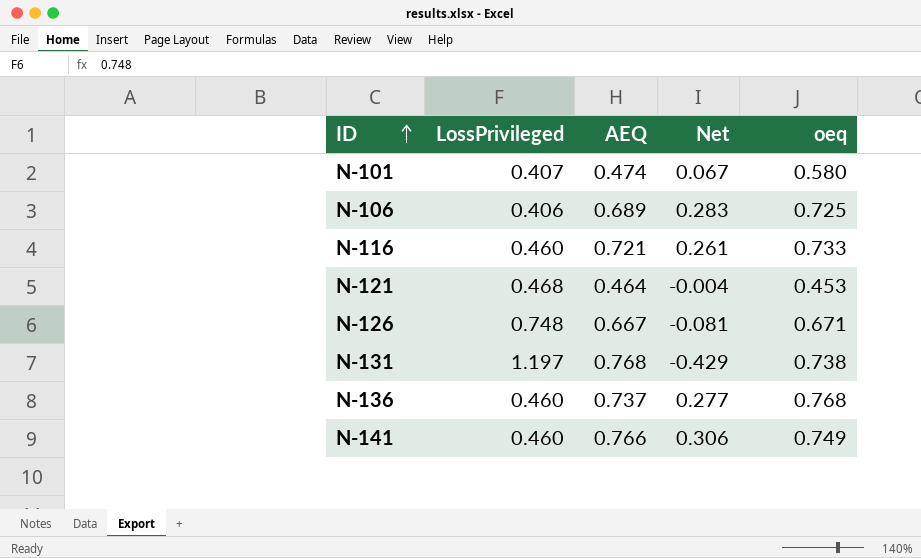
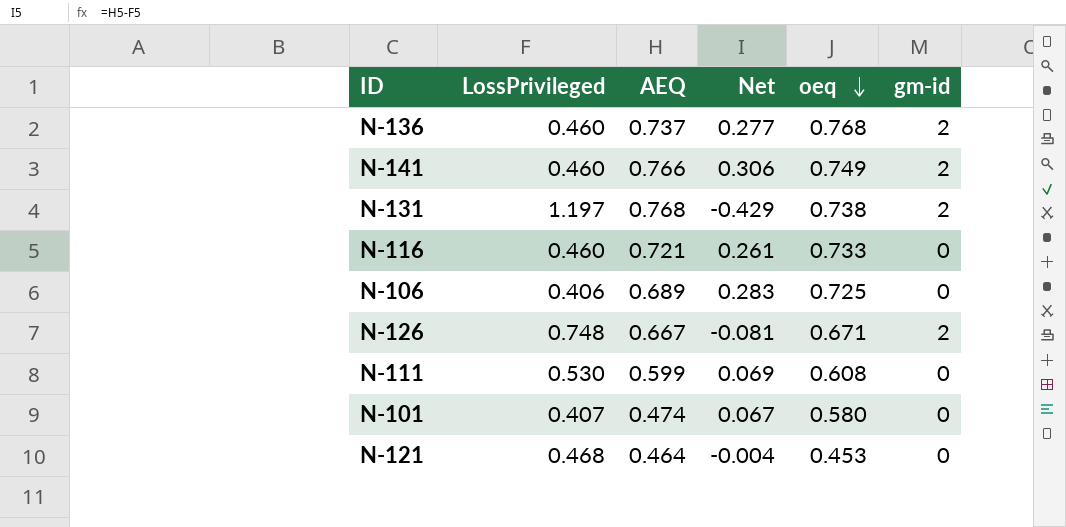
row order: ID ascending -> oeq descending
column gm-id | position: none -> 6
row N-111: none -> 0.530 | 0.599 | 0.069 | 0.608 | 0

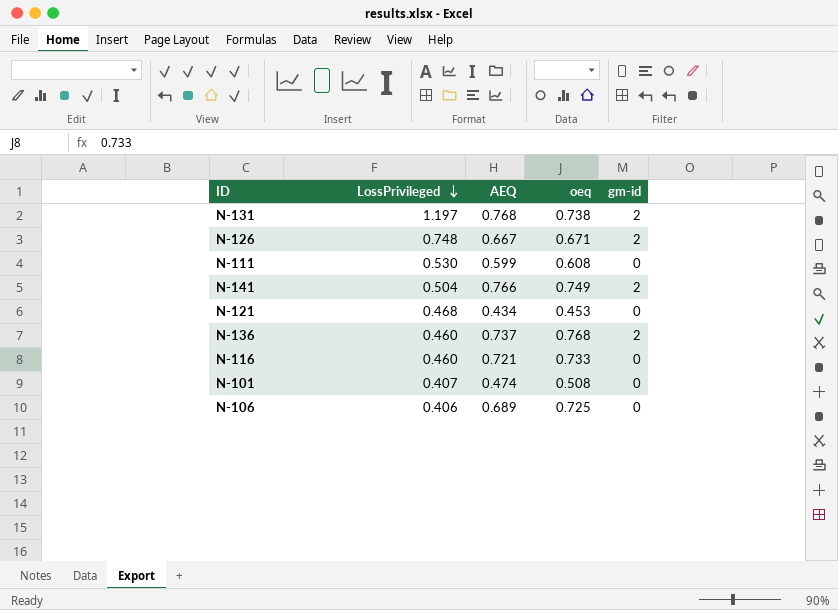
row order: oeq descending -> LossPrivileged descending
column Net | formula: [AEQ] - [LossPrivileged] -> none
N-141 | LossPrivileged: 0.460 -> 0.504
N-121 | AEQ: 0.464 -> 0.434
N-101 | oeq: 0.580 -> 0.508

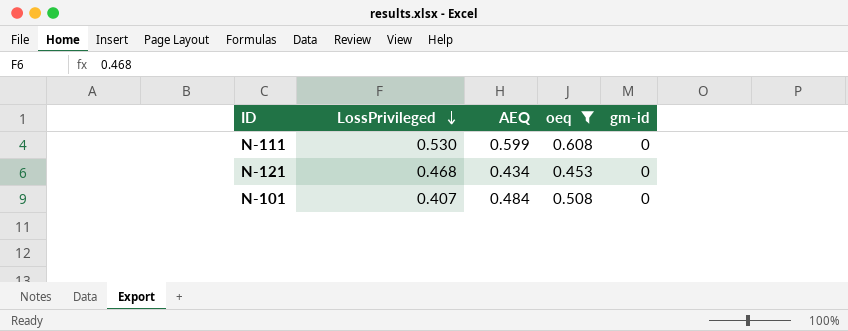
filter: none -> oeq <= 0.608
N-101 | AEQ: 0.474 -> 0.484

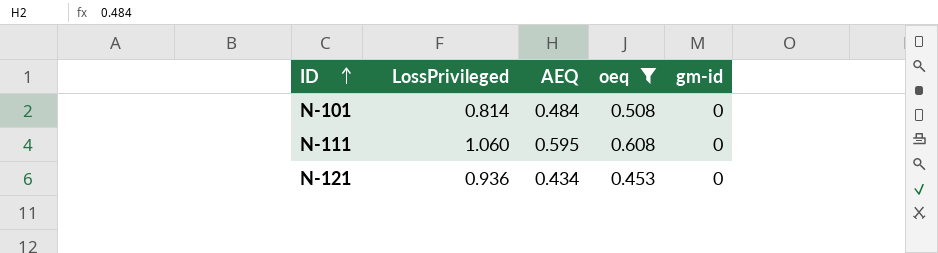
row order: LossPrivileged descending -> ID ascending
N-101 | LossPrivileged: 0.407 -> 0.814
N-111 | LossPrivileged: 0.530 -> 1.060
N-111 | AEQ: 0.599 -> 0.595
N-121 | LossPrivileged: 0.468 -> 0.936

